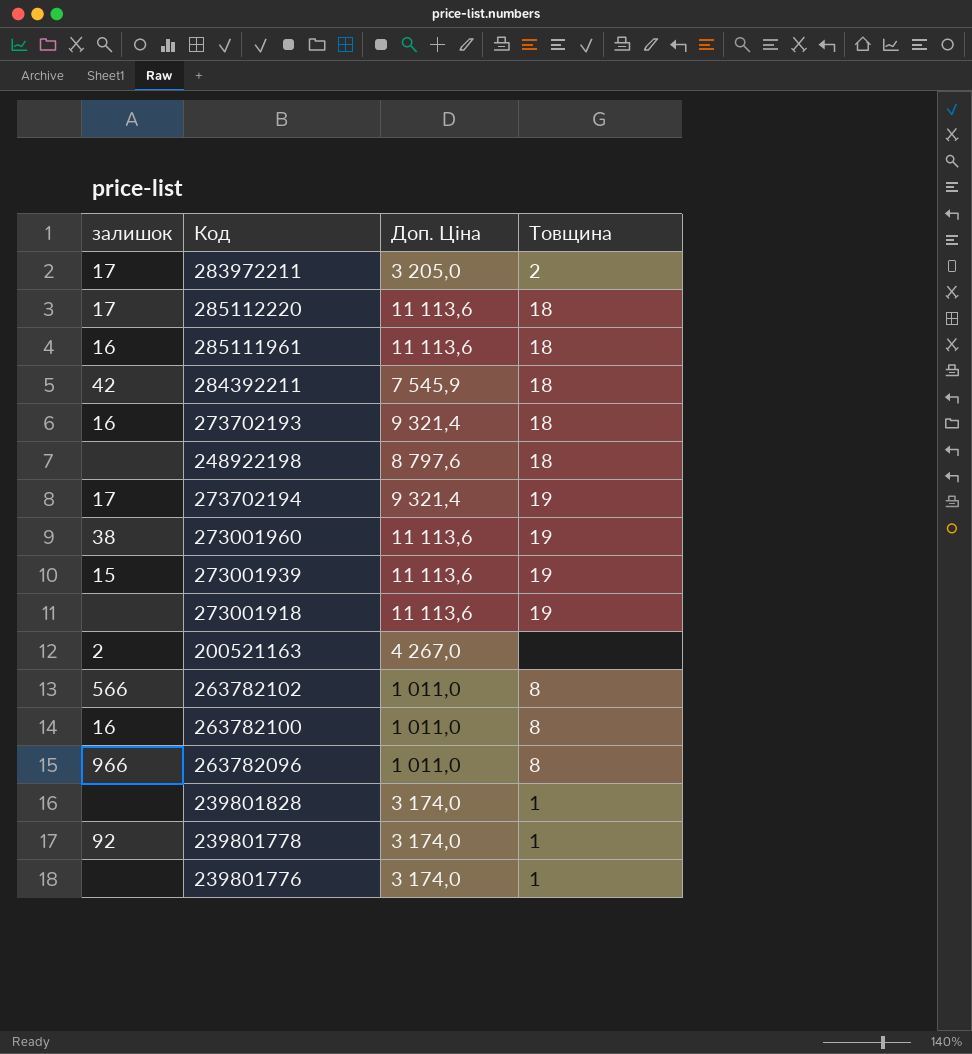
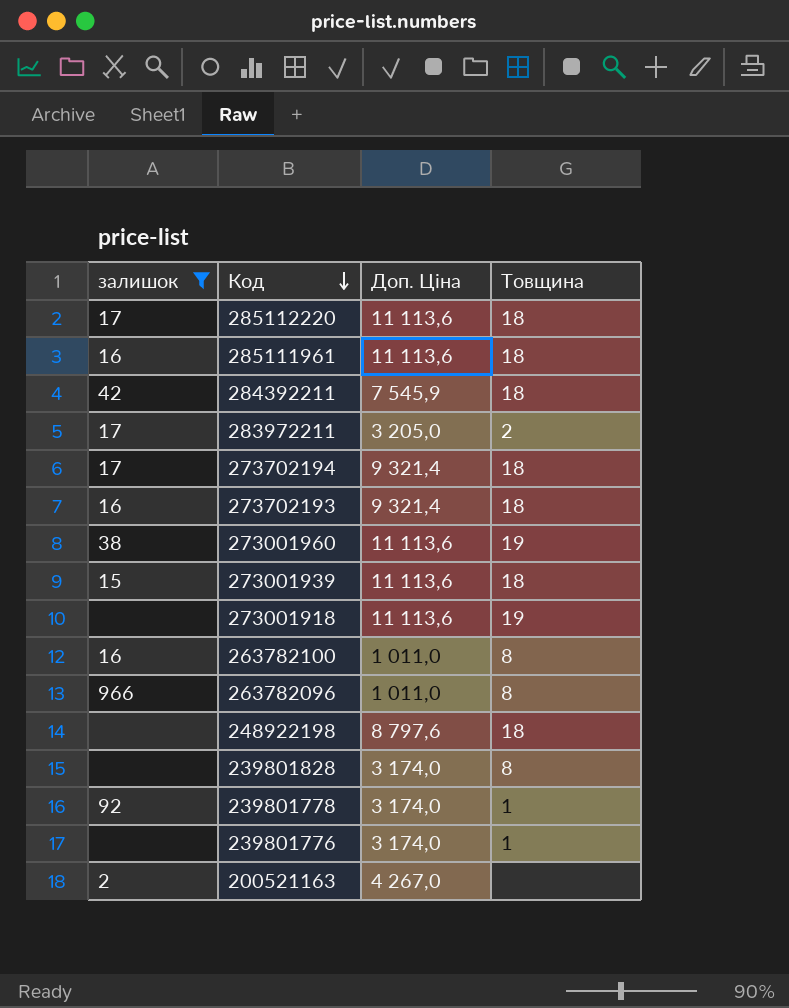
filter: none -> залишок != 566
row order: none -> Код descending
273702194 | Товщина: 19 -> 18
273001939 | Товщина: 19 -> 18
239801828 | Товщина: 1 -> 8

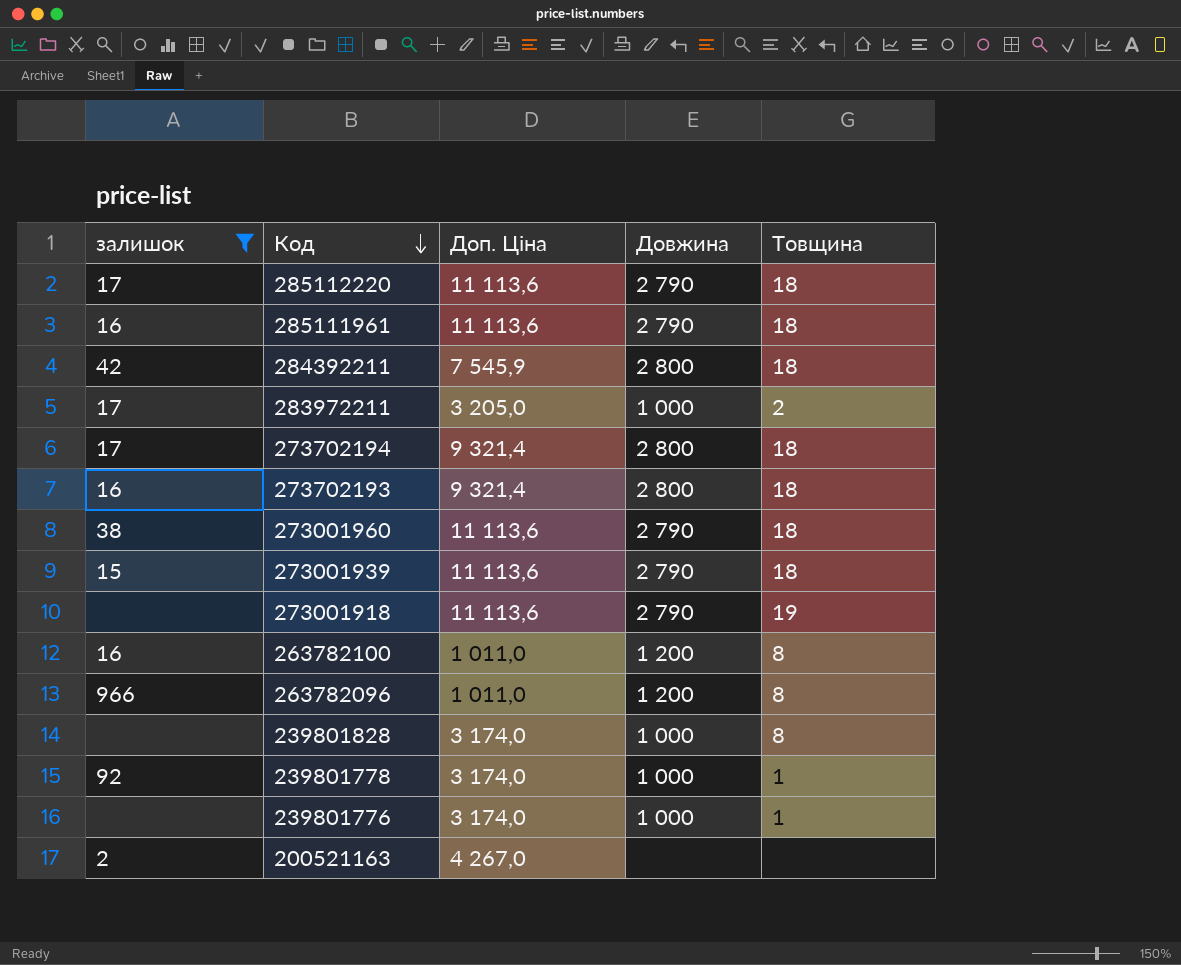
column Довжина | position: none -> 4
row 248922198: none | 8 797,6 | 18 -> none
273001960 | Товщина: 19 -> 18

